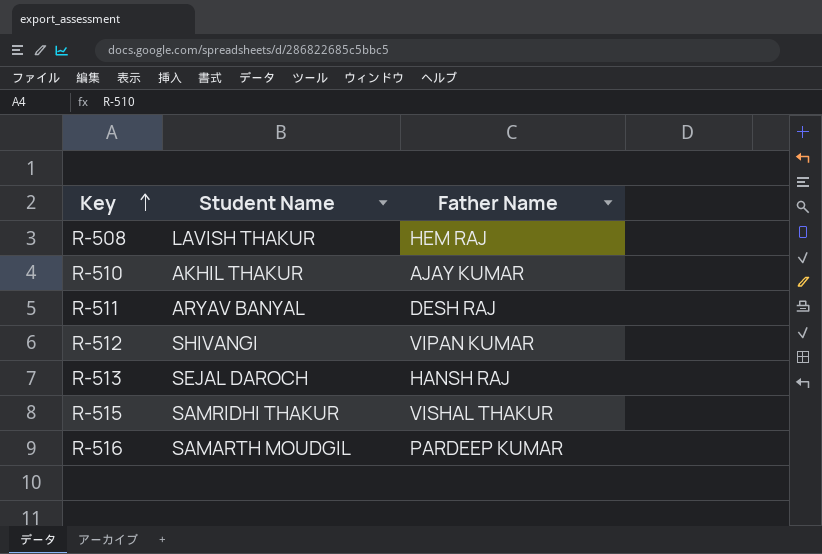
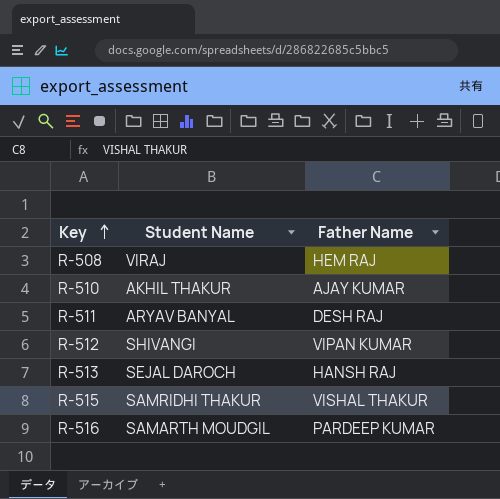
R-508 | Student Name: LAVISH THAKUR -> VIRAJ

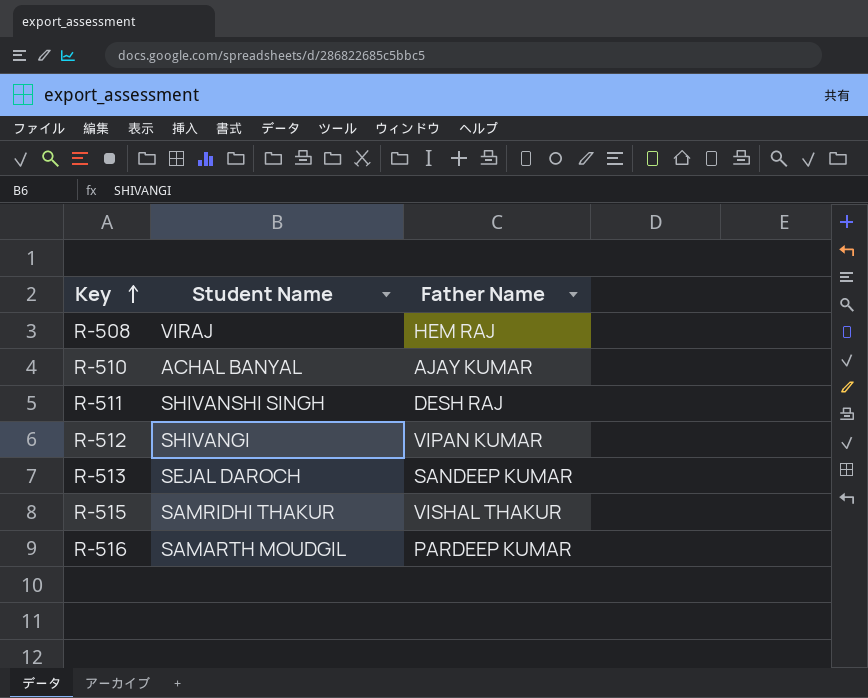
R-510 | Student Name: AKHIL THAKUR -> ACHAL BANYAL
R-511 | Student Name: ARYAV BANYAL -> SHIVANSHI SINGH
R-513 | Father Name: HANSH RAJ -> SANDEEP KUMAR

